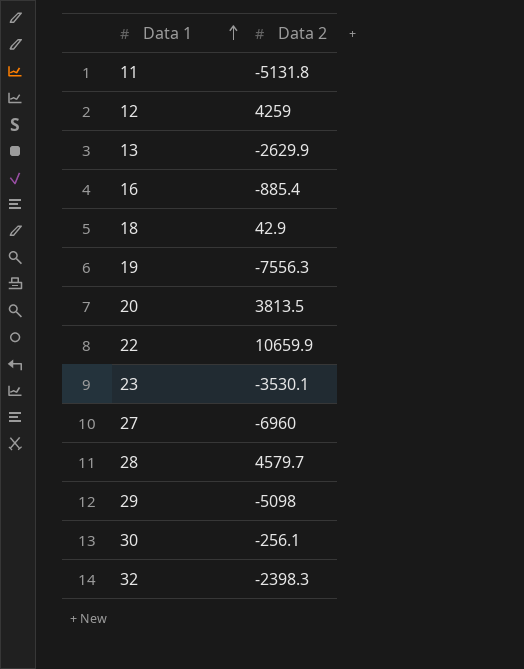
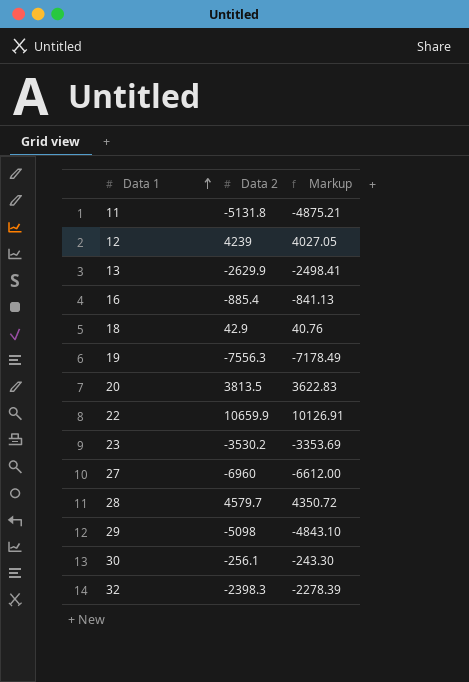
column Markup | formula: none -> [Data 2] * 0.95
12 | Data 2: 4259 -> 4239
23 | Data 2: -3530.1 -> -3530.2

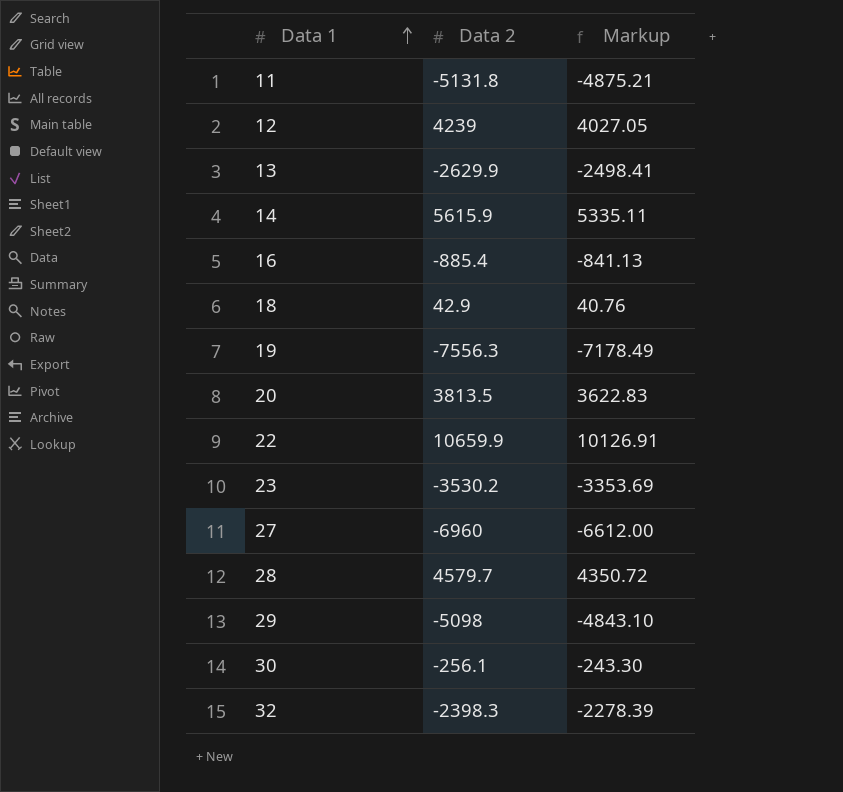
row 14: none -> 5615.9 | 5335.11

